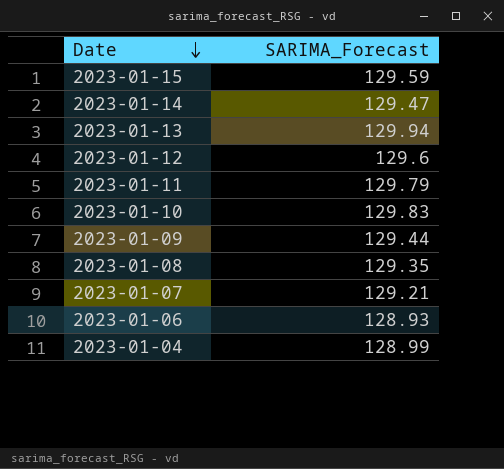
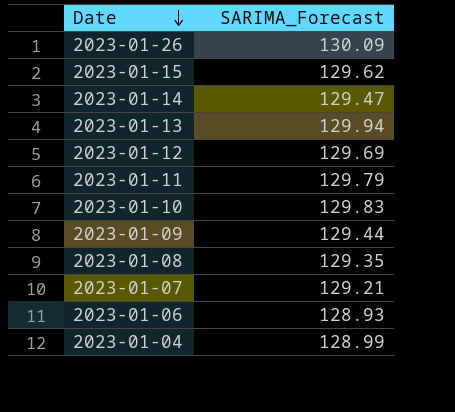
row 2023-01-26: none -> 130.09
2023-01-15 | SARIMA_Forecast: 129.59 -> 129.62
2023-01-12 | SARIMA_Forecast: 129.6 -> 129.69

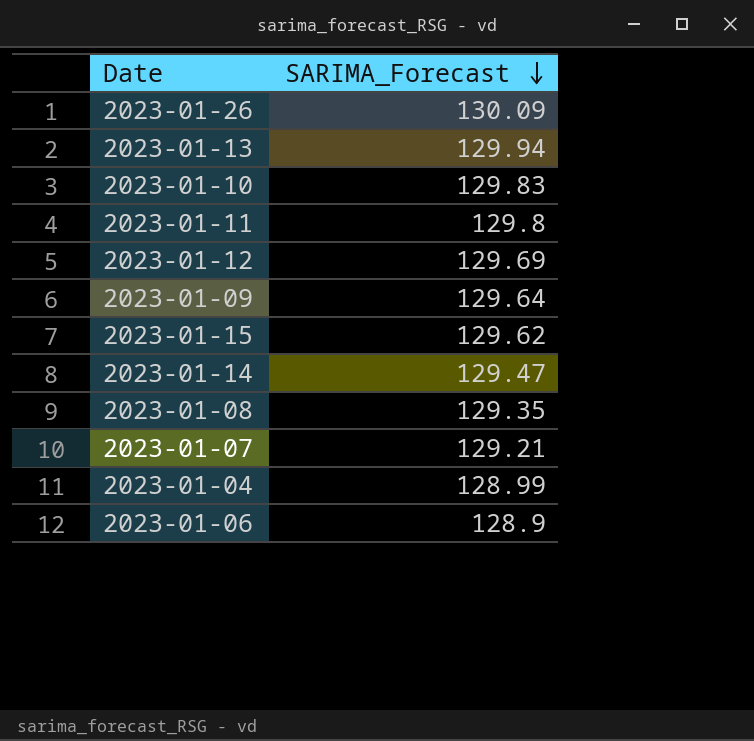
row order: Date descending -> SARIMA_Forecast descending
2023-01-11 | SARIMA_Forecast: 129.79 -> 129.8
2023-01-09 | SARIMA_Forecast: 129.44 -> 129.64
2023-01-06 | SARIMA_Forecast: 128.93 -> 128.9

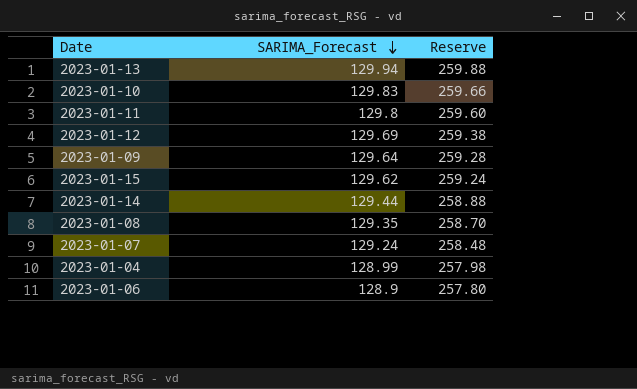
column Reserve | formula: none -> [SARIMA_Forecast] * 2
row 2023-01-26: 130.09 -> none
2023-01-14 | SARIMA_Forecast: 129.47 -> 129.44
2023-01-07 | SARIMA_Forecast: 129.21 -> 129.24

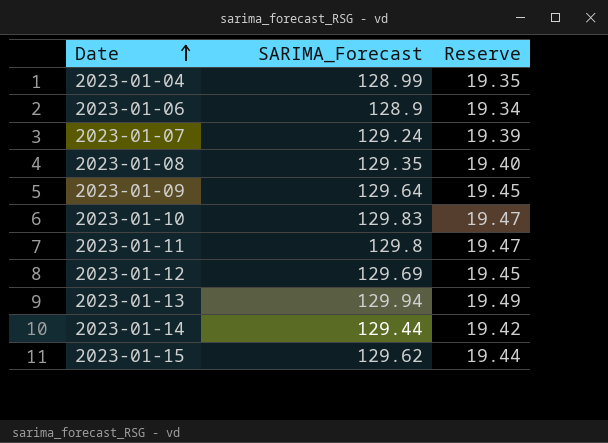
row order: SARIMA_Forecast descending -> Date ascending
column Reserve | formula: [SARIMA_Forecast] * 2 -> [SARIMA_Forecast] * 0.15

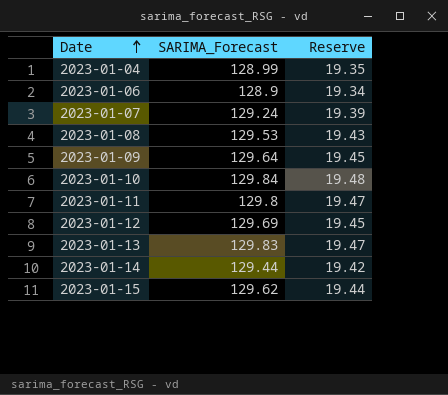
2023-01-08 | SARIMA_Forecast: 129.35 -> 129.53
2023-01-08 | Reserve: 19.40 -> 19.43
2023-01-10 | SARIMA_Forecast: 129.83 -> 129.84
2023-01-10 | Reserve: 19.47 -> 19.48
2023-01-13 | SARIMA_Forecast: 129.94 -> 129.83
2023-01-13 | Reserve: 19.49 -> 19.47

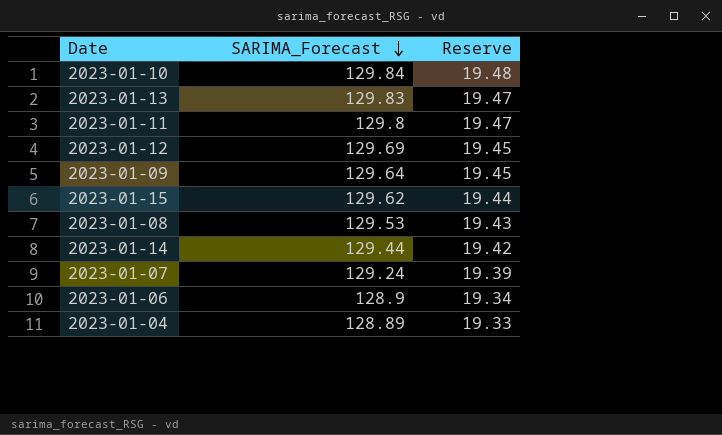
row order: Date ascending -> SARIMA_Forecast descending
2023-01-04 | SARIMA_Forecast: 128.99 -> 128.89
2023-01-04 | Reserve: 19.35 -> 19.33

